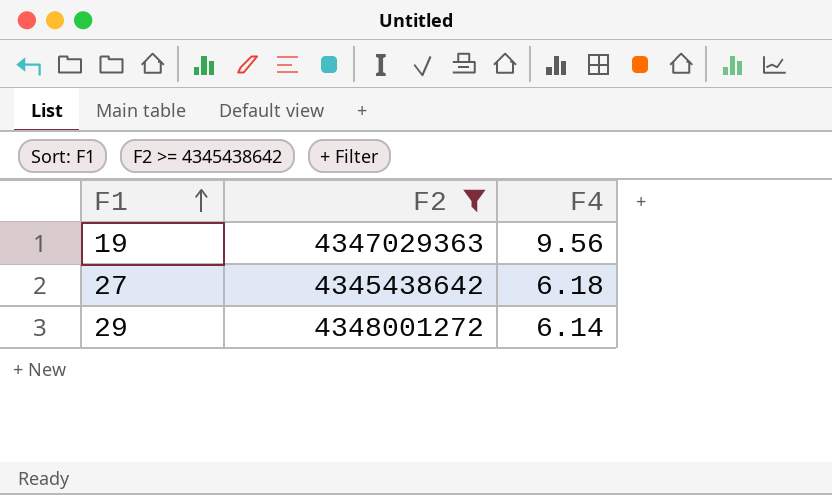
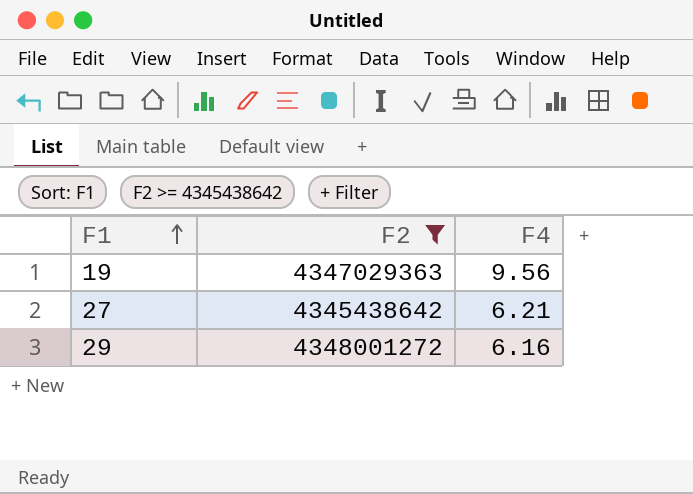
27 | F4: 6.18 -> 6.21
29 | F4: 6.14 -> 6.16

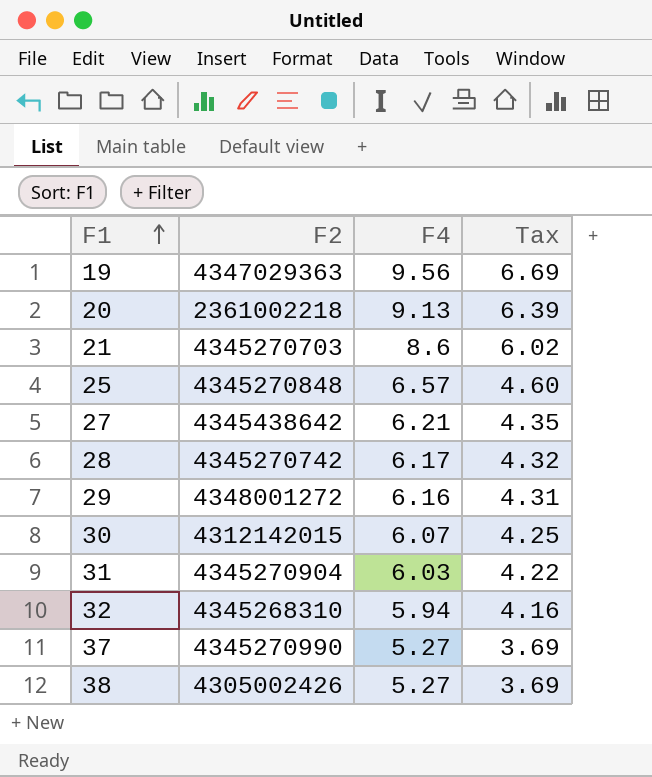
filter: F2 >= 4345438642 -> none
column Tax | formula: none -> [F4] * 0.7

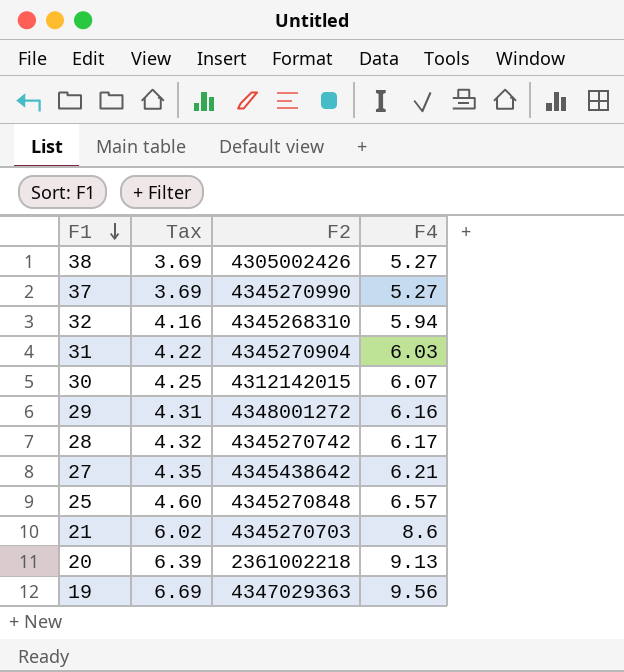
row order: F1 ascending -> F1 descending
column Tax | position: 4 -> 2

